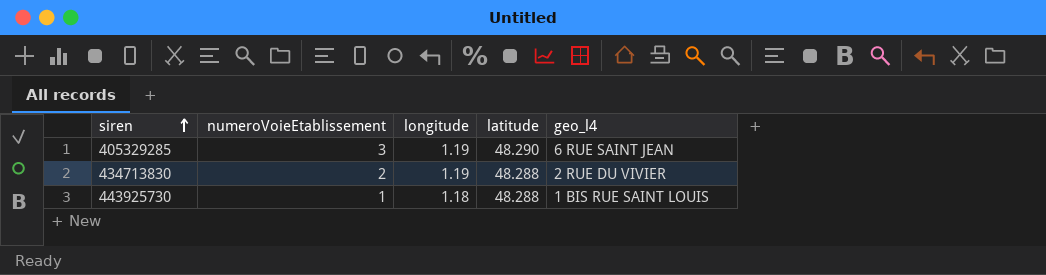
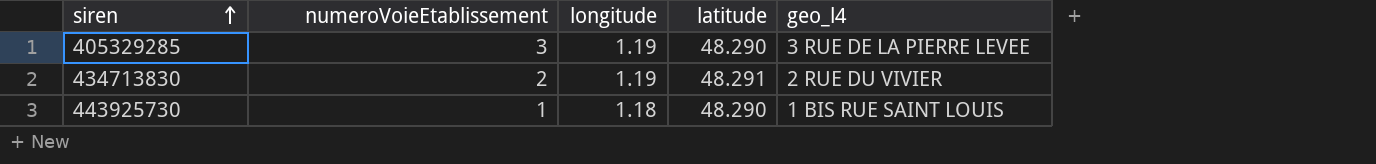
405329285 | geo_l4: 6 RUE SAINT JEAN -> 3 RUE DE LA PIERRE LEVEE
434713830 | latitude: 48.288 -> 48.291
443925730 | latitude: 48.288 -> 48.290

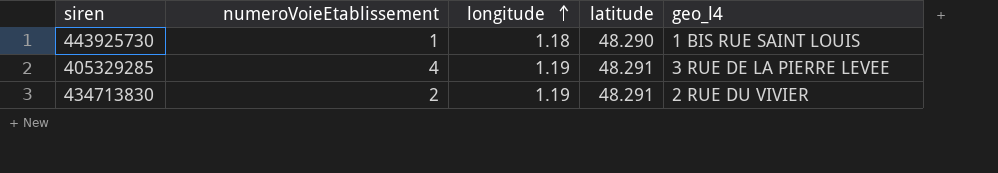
row order: siren ascending -> longitude ascending
405329285 | numeroVoieEtablissement: 3 -> 4
405329285 | latitude: 48.290 -> 48.291

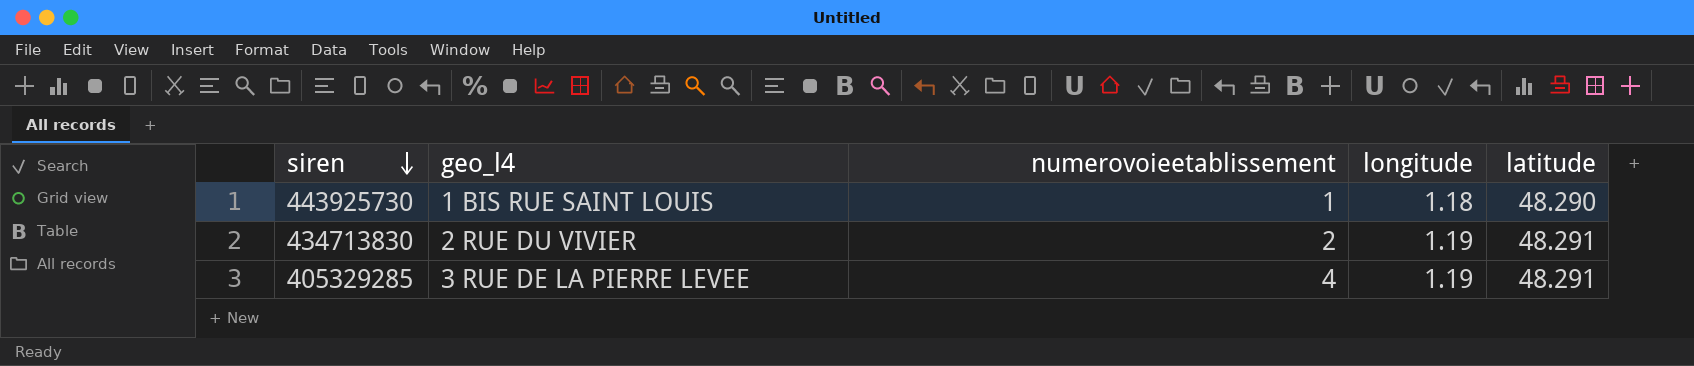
row order: longitude ascending -> siren descending
column geo_l4 | position: 5 -> 2
column name: numeroVoieEtablissement -> numerovoieetablissement

